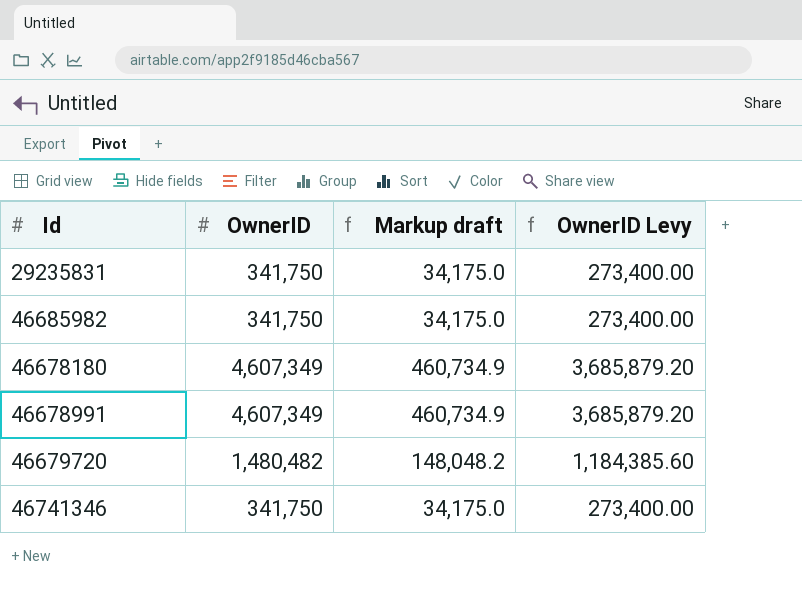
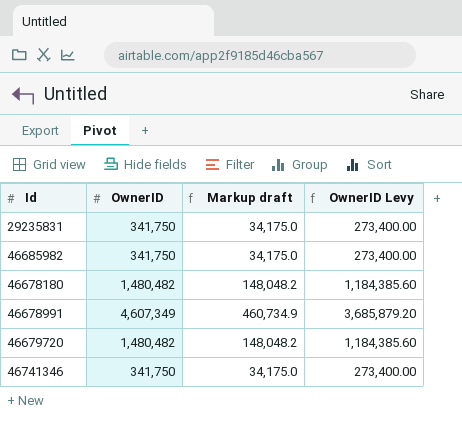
46678180 | OwnerID: 4,607,349 -> 1,480,482
46678180 | Markup draft: 460,734.9 -> 148,048.2
46678180 | OwnerID Levy: 3,685,879.20 -> 1,184,385.60

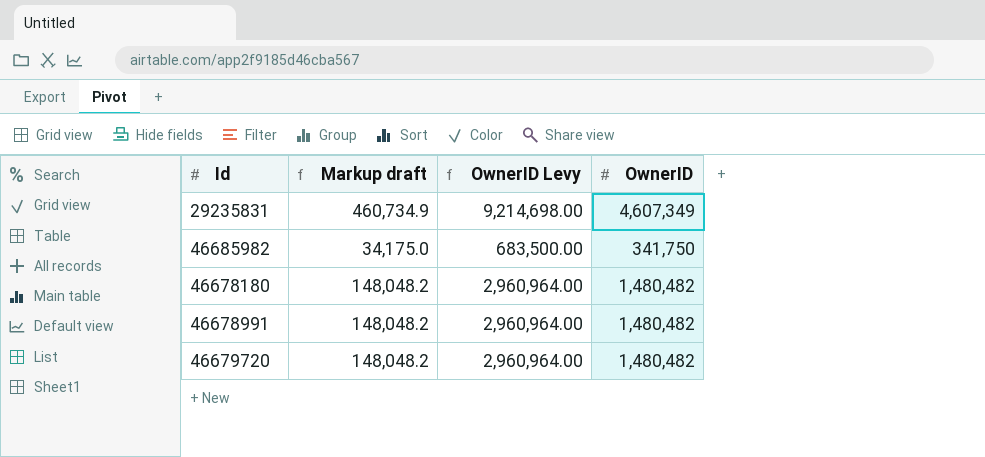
column OwnerID Levy | formula: [OwnerID] * 0.8 -> [OwnerID] * 2
column OwnerID | position: 2 -> 4
row 46741346: 341,750 | 34,175.0 | 273,400.00 -> none
29235831 | Markup draft: 34,175.0 -> 460,734.9
29235831 | OwnerID: 341,750 -> 4,607,349
46678991 | Markup draft: 460,734.9 -> 148,048.2
46678991 | OwnerID: 4,607,349 -> 1,480,482

